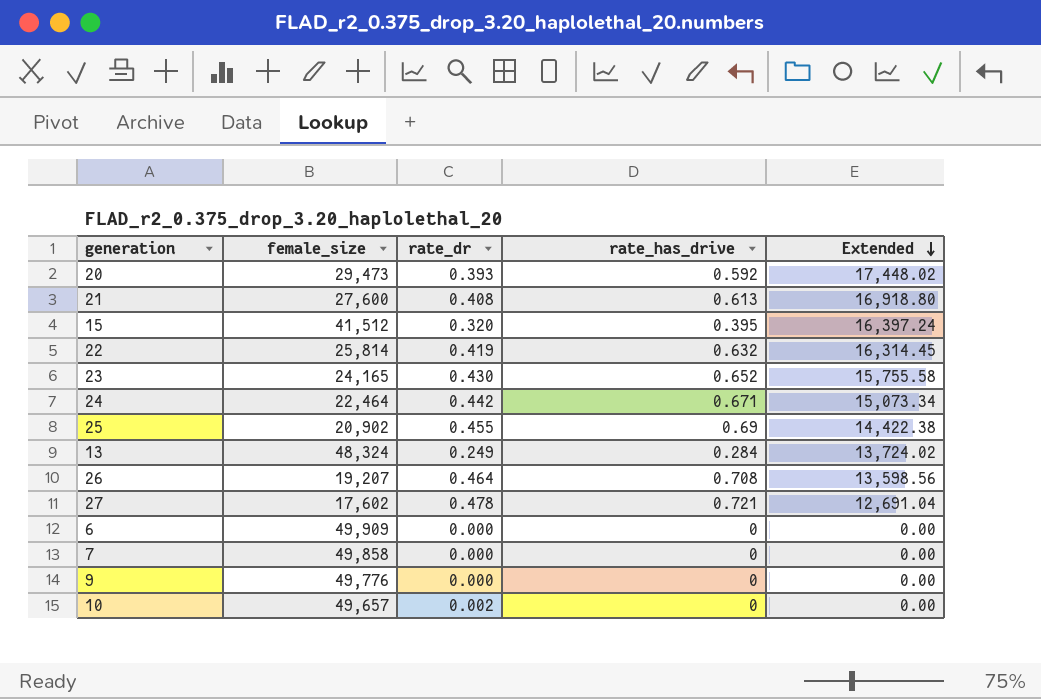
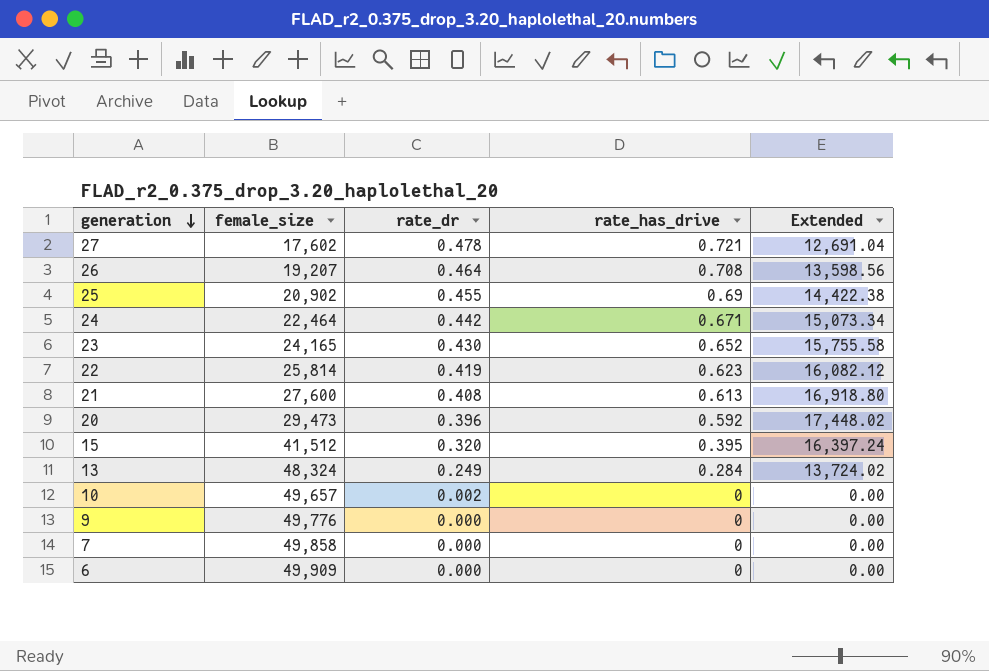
row order: Extended descending -> generation descending
22 | rate_has_drive: 0.632 -> 0.623
22 | Extended: 16,314.45 -> 16,082.12
20 | rate_dr: 0.393 -> 0.396

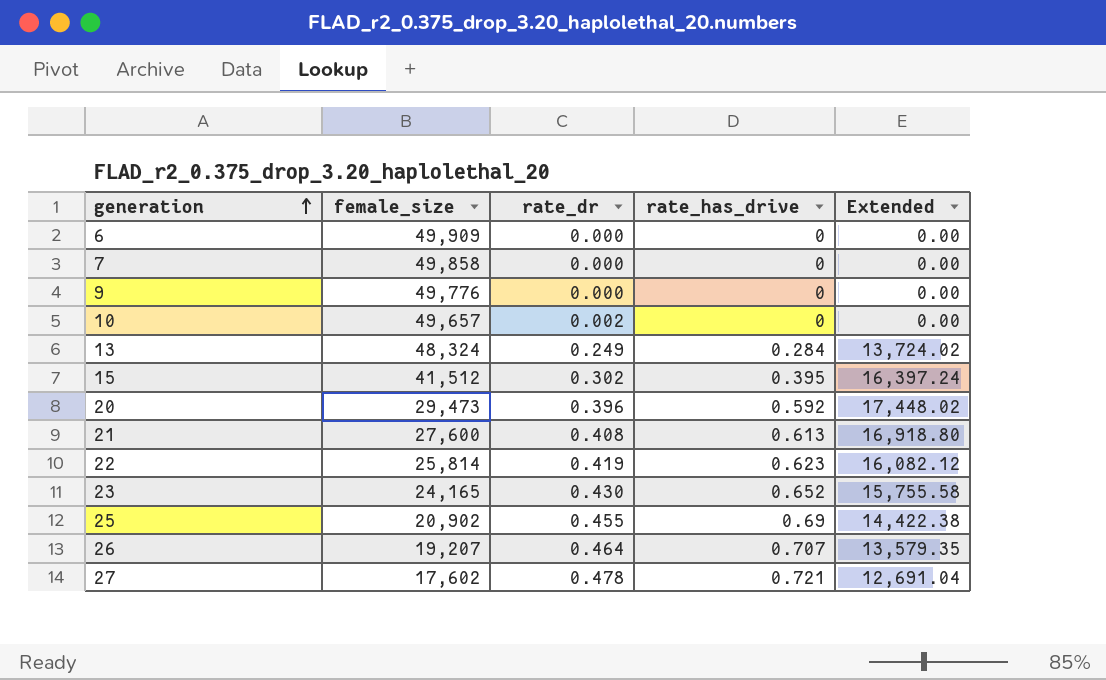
row order: generation descending -> generation ascending
row 24: 22,464 | 0.442 | 0.671 | 15,073.34 -> none
15 | rate_dr: 0.320 -> 0.302
26 | rate_has_drive: 0.708 -> 0.707
26 | Extended: 13,598.56 -> 13,579.35

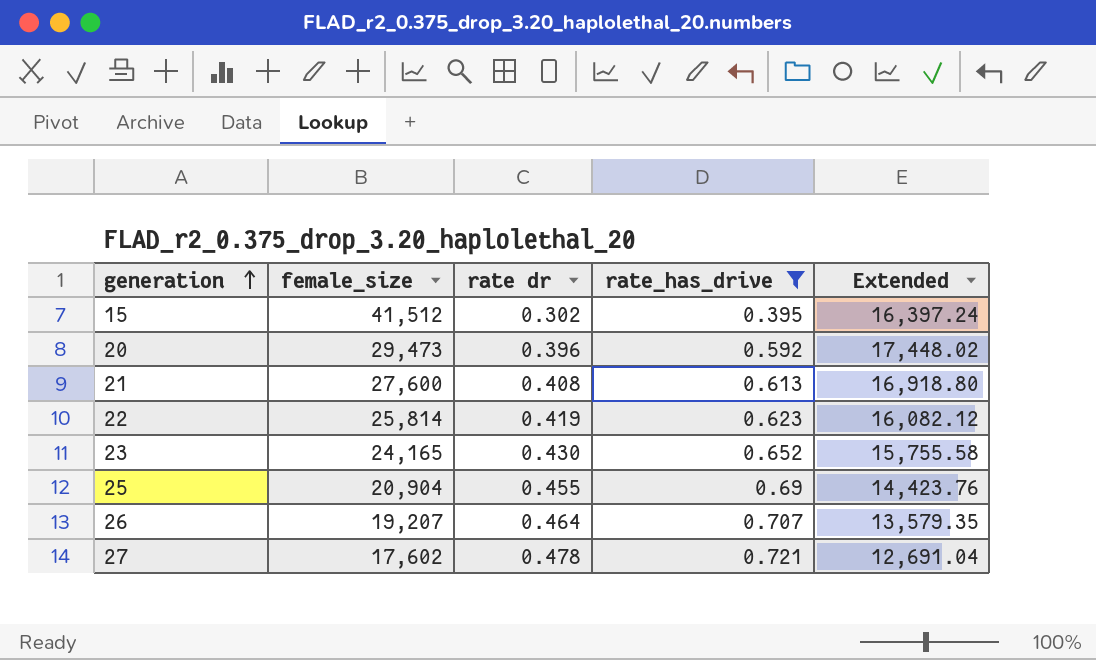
filter: none -> rate_has_drive >= 0.395
column name: rate_dr -> rate dr
25 | female_size: 20,902 -> 20,904
25 | Extended: 14,422.38 -> 14,423.76

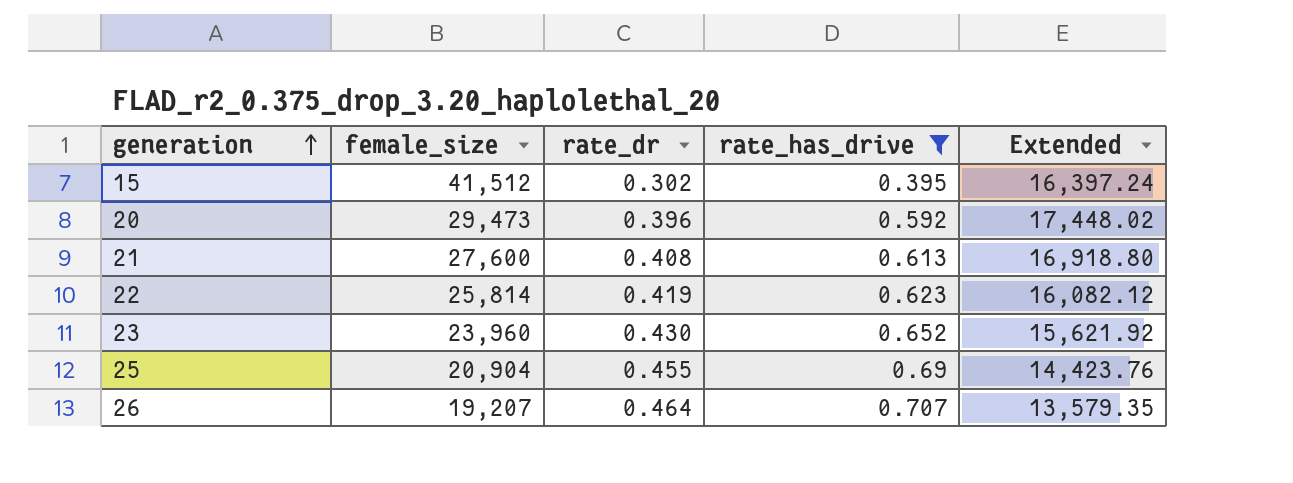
column name: rate dr -> rate_dr
row 27: 17,602 | 0.478 | 0.721 | 12,691.04 -> none
23 | female_size: 24,165 -> 23,960
23 | Extended: 15,755.58 -> 15,621.92

